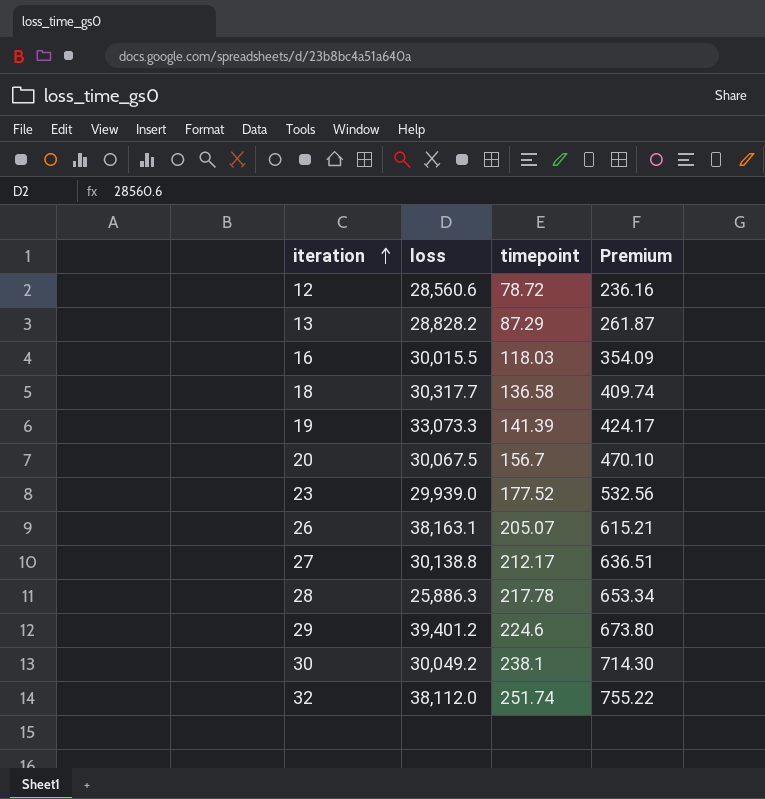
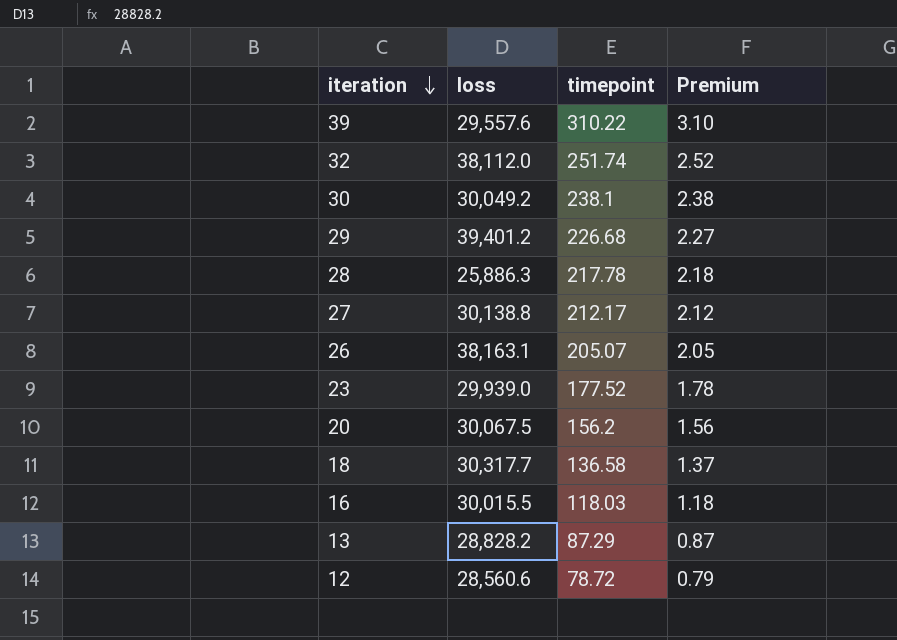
row order: iteration ascending -> iteration descending
column Premium | formula: [timepoint] * 3 -> [timepoint] * 0.01
row 19: 33,073.3 | 141.39 | 424.17 -> none
row 39: none -> 29,557.6 | 310.22 | 3.10
29 | timepoint: 224.6 -> 226.68
20 | timepoint: 156.7 -> 156.2

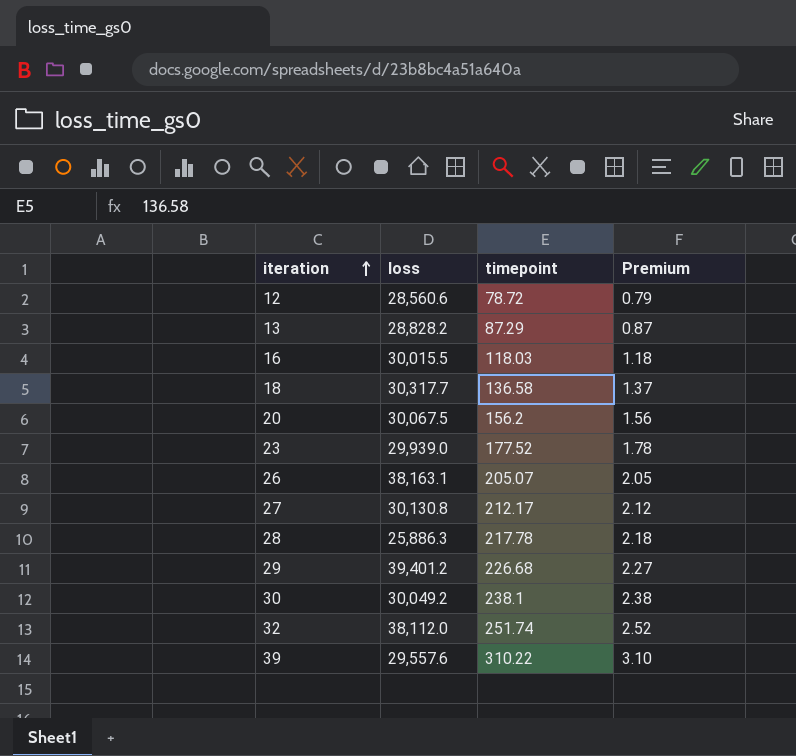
row order: iteration descending -> iteration ascending
27 | loss: 30,138.8 -> 30,130.8

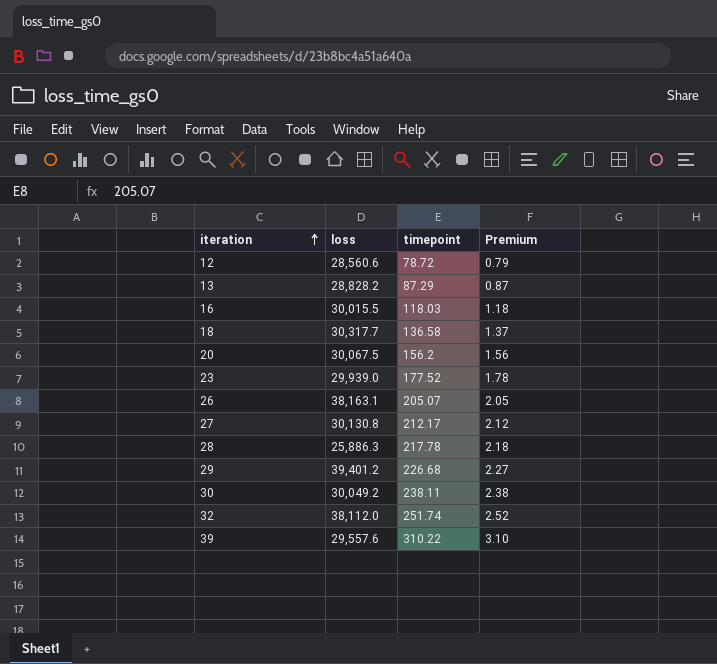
30 | timepoint: 238.1 -> 238.11

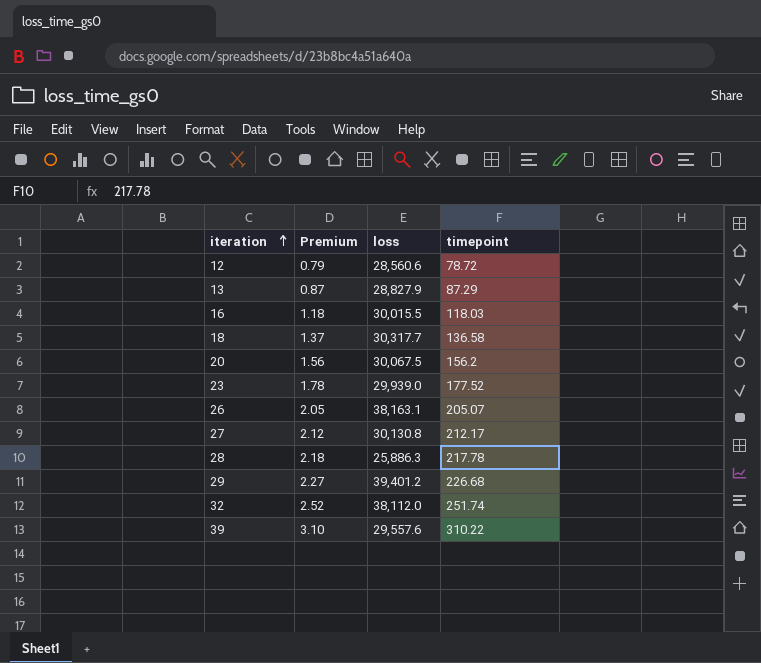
column Premium | position: 4 -> 2
row 30: 30,049.2 | 238.11 | 2.38 -> none
13 | loss: 28,828.2 -> 28,827.9

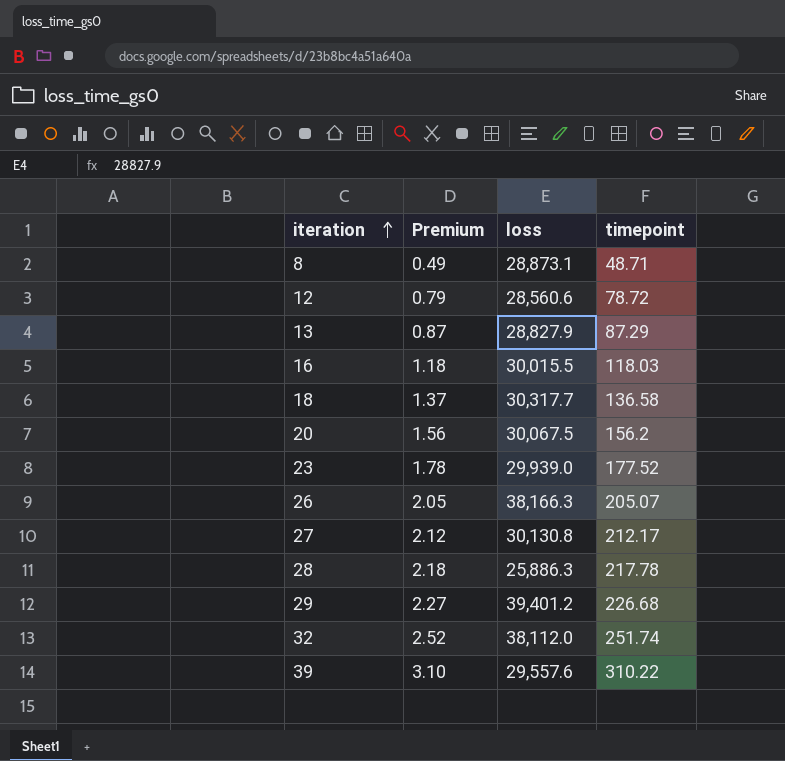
row 8: none -> 0.49 | 28,873.1 | 48.71
26 | loss: 38,163.1 -> 38,166.3

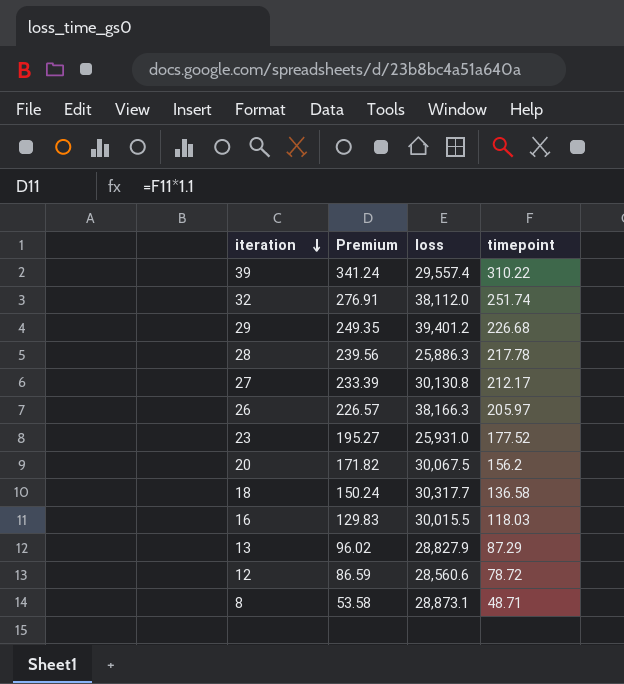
row order: iteration ascending -> iteration descending
column Premium | formula: [timepoint] * 0.01 -> [timepoint] * 1.1
39 | loss: 29,557.6 -> 29,557.4
26 | timepoint: 205.07 -> 205.97
23 | loss: 29,939.0 -> 25,931.0

